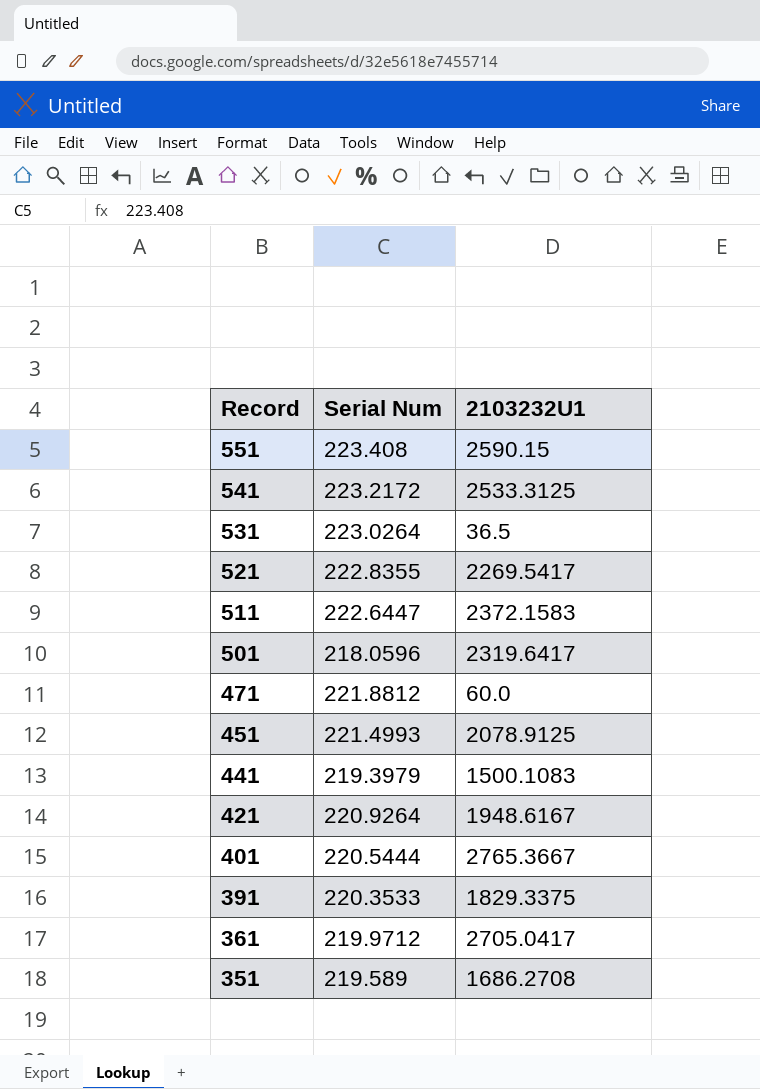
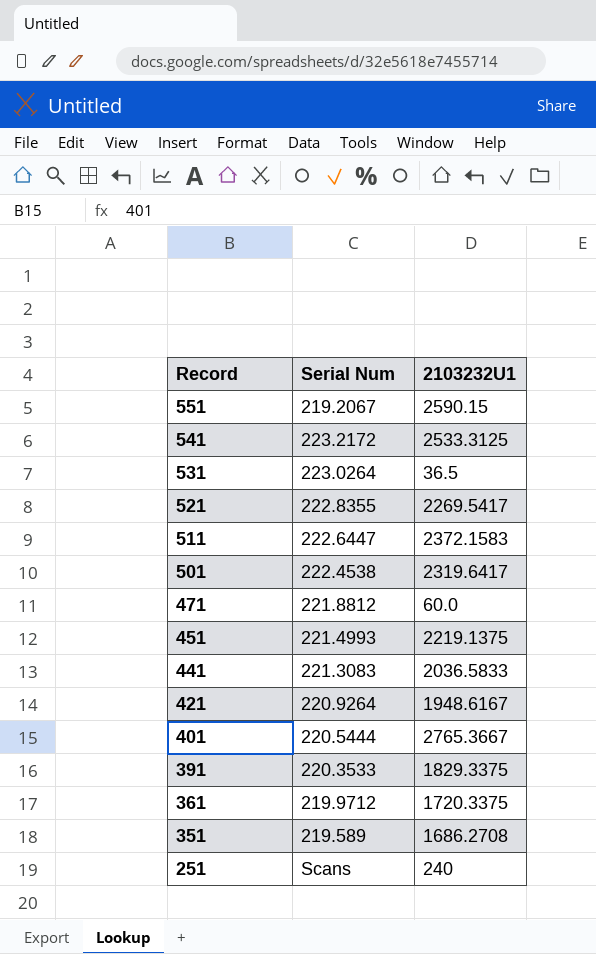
551 | Serial Num: 223.408 -> 219.2067
501 | Serial Num: 218.0596 -> 222.4538
451 | 2103232U1: 2078.9125 -> 2219.1375
441 | Serial Num: 219.3979 -> 221.3083
441 | 2103232U1: 1500.1083 -> 2036.5833
361 | 2103232U1: 2705.0417 -> 1720.3375
row 251: none -> Scans | 240

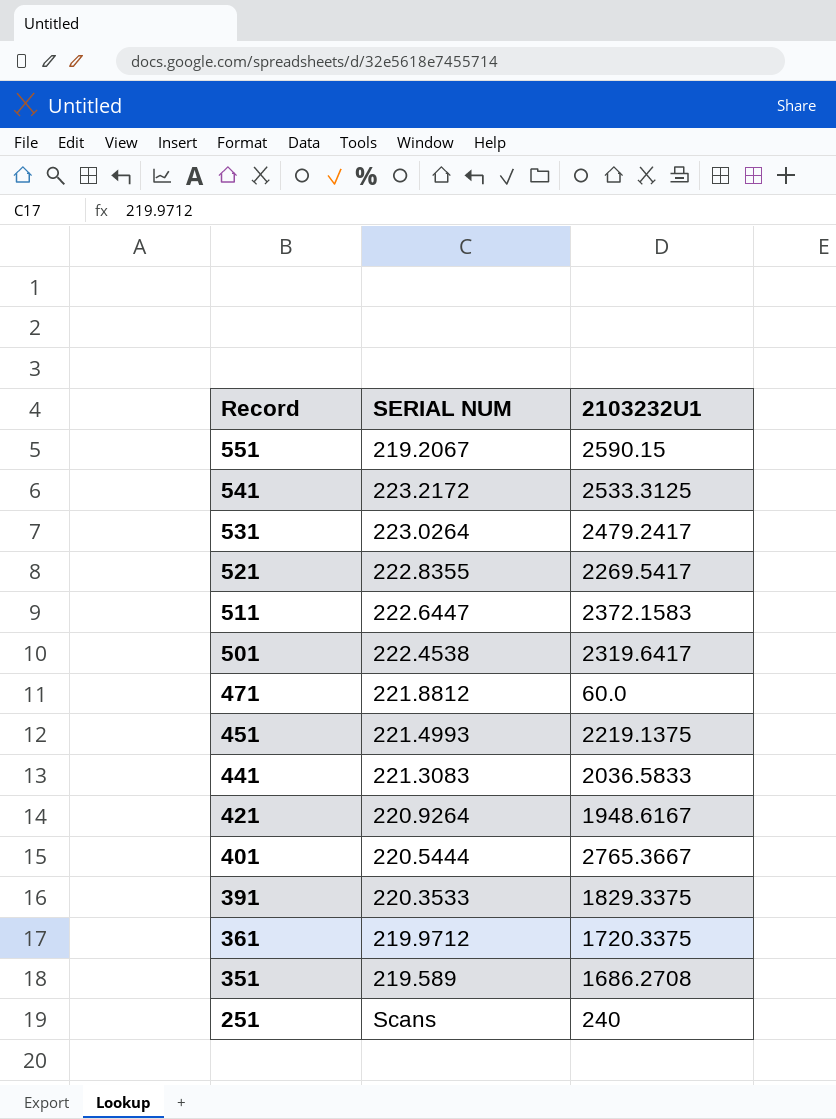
column name: Serial Num -> SERIAL NUM
531 | 2103232U1: 36.5 -> 2479.2417

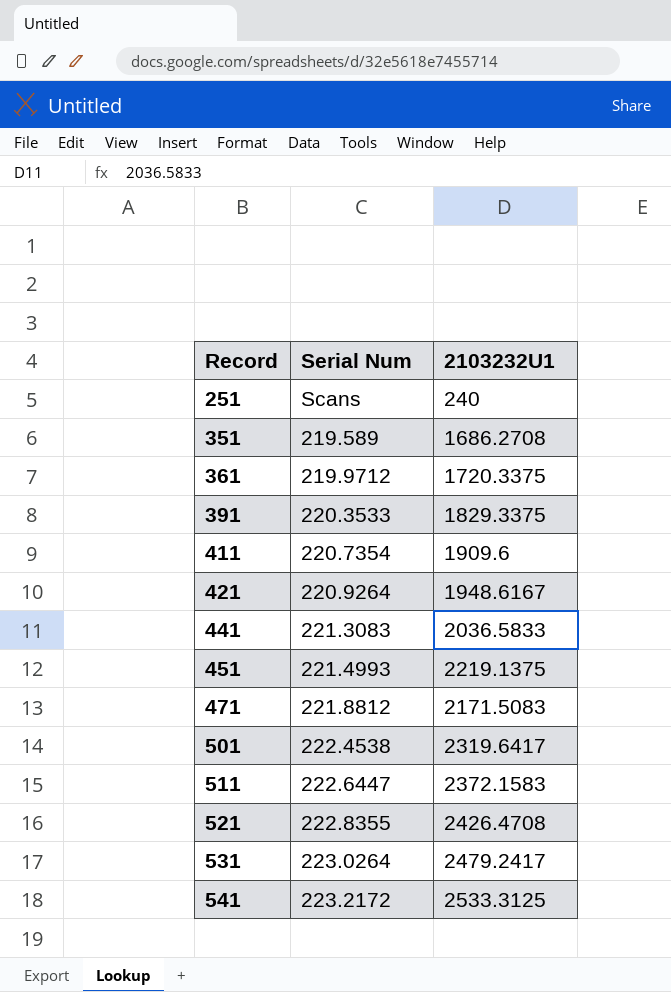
row order: Record descending -> Record ascending
column name: SERIAL NUM -> Serial Num
row 551: 219.2067 | 2590.15 -> none
row 401: 220.5444 | 2765.3667 -> none
row 411: none -> 220.7354 | 1909.6
471 | 2103232U1: 60.0 -> 2171.5083
521 | 2103232U1: 2269.5417 -> 2426.4708

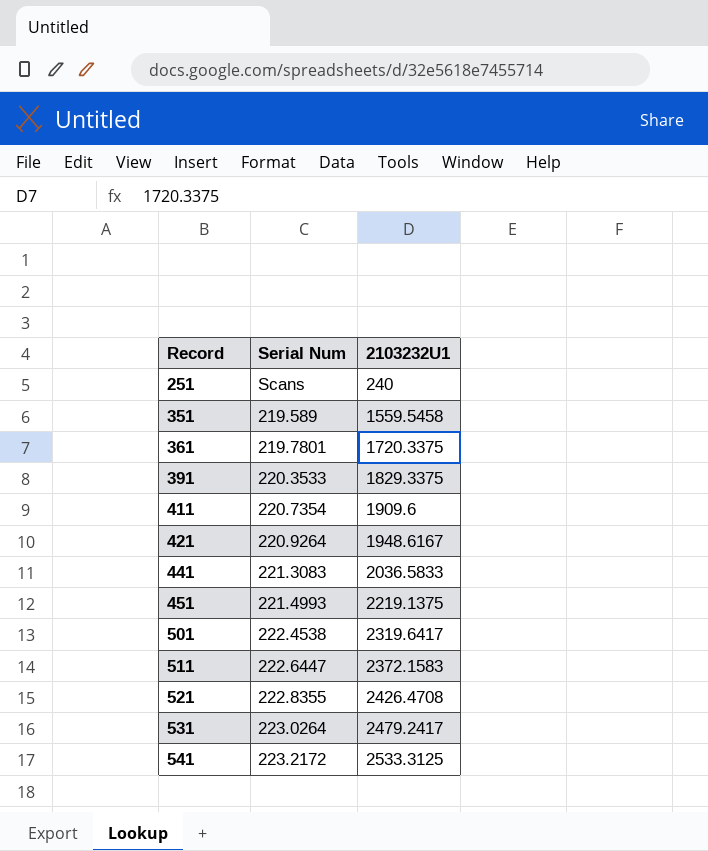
row 471: 221.8812 | 2171.5083 -> none
351 | 2103232U1: 1686.2708 -> 1559.5458
361 | Serial Num: 219.9712 -> 219.7801

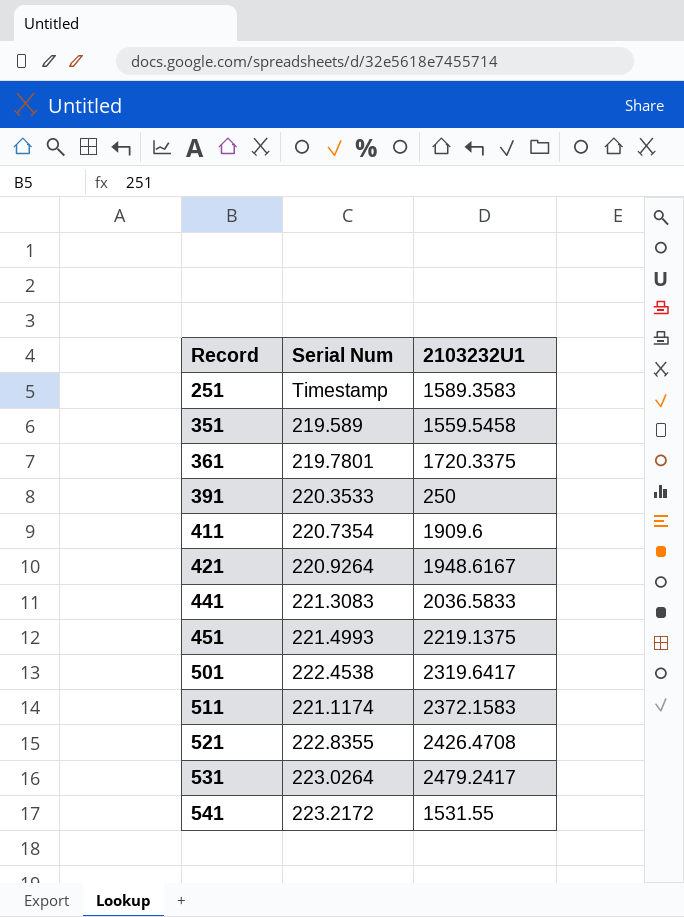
251 | Serial Num: Scans -> Timestamp
251 | 2103232U1: 240 -> 1589.3583
391 | 2103232U1: 1829.3375 -> 250
511 | Serial Num: 222.6447 -> 221.1174
541 | 2103232U1: 2533.3125 -> 1531.55

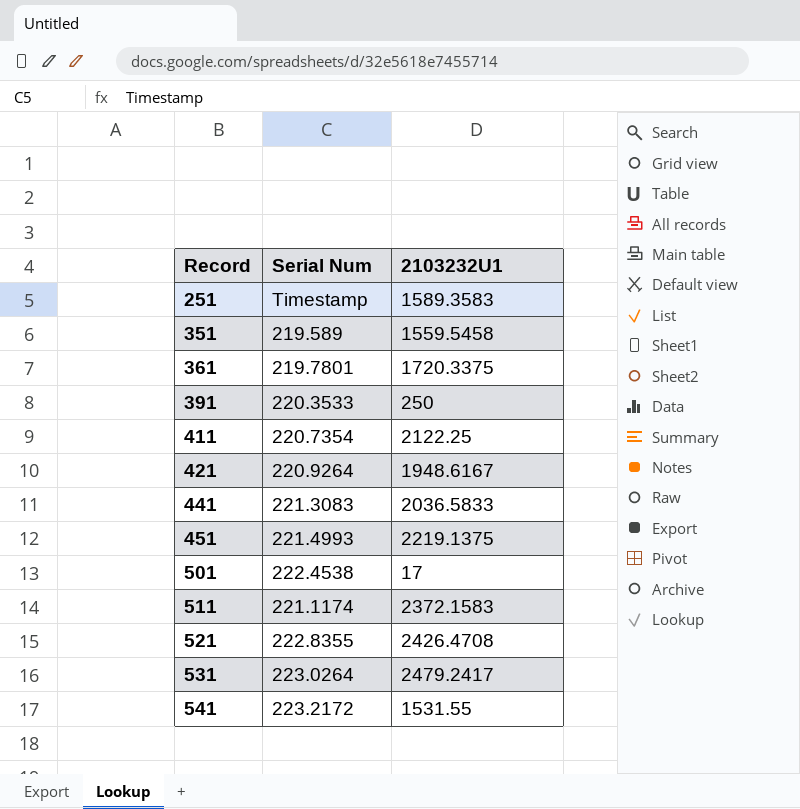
411 | 2103232U1: 1909.6 -> 2122.25
501 | 2103232U1: 2319.6417 -> 17

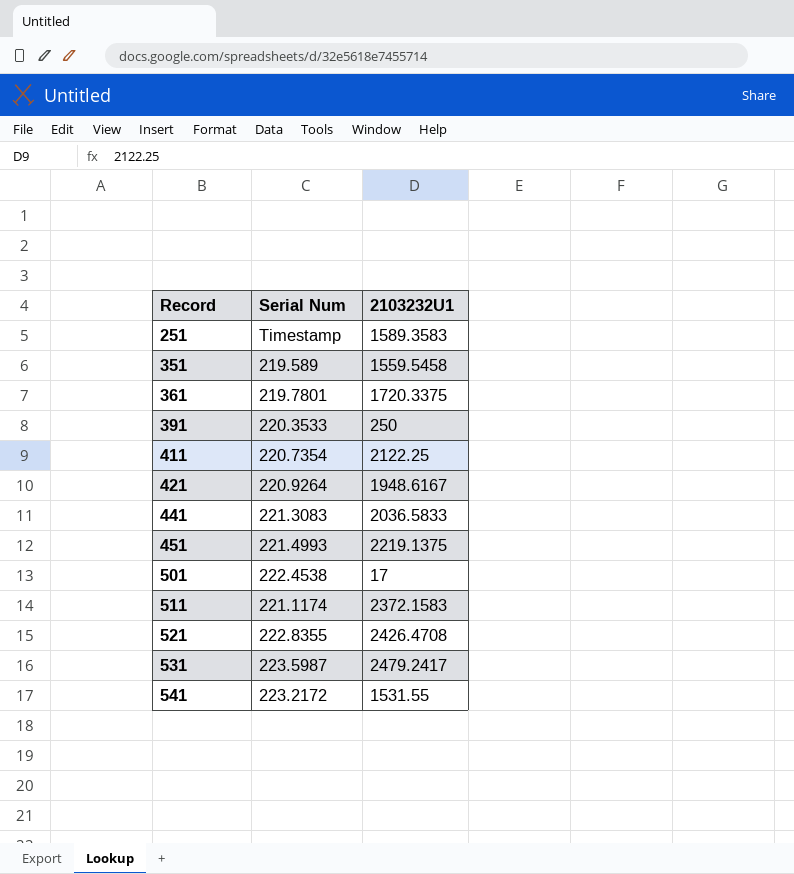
531 | Serial Num: 223.0264 -> 223.5987

